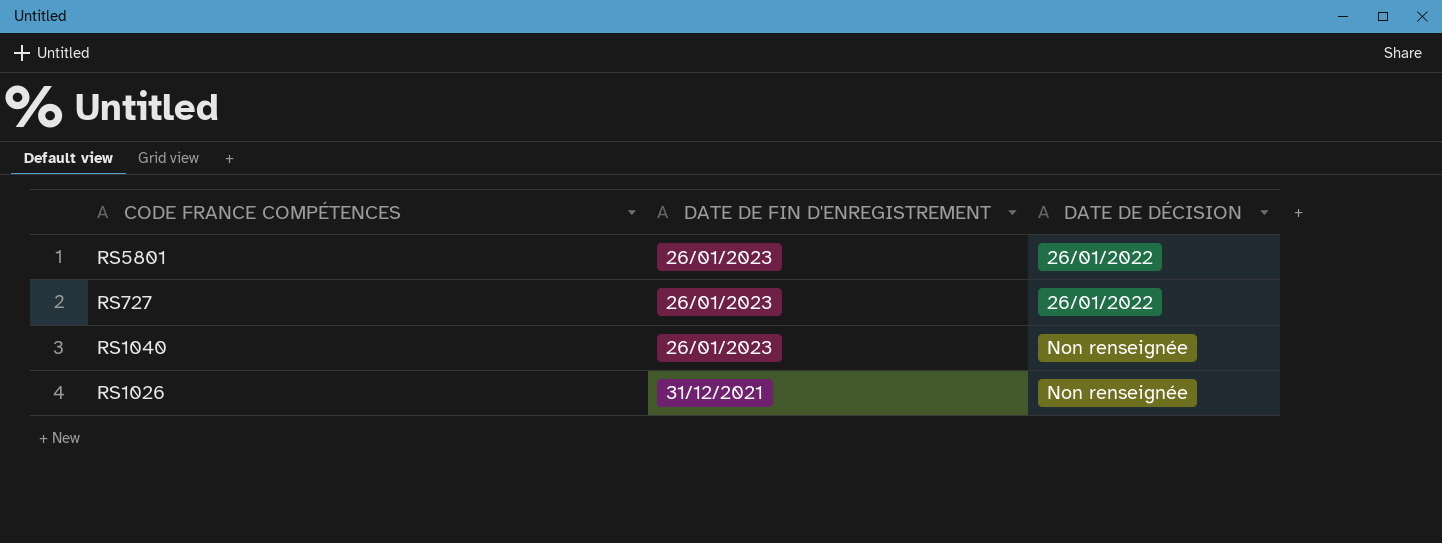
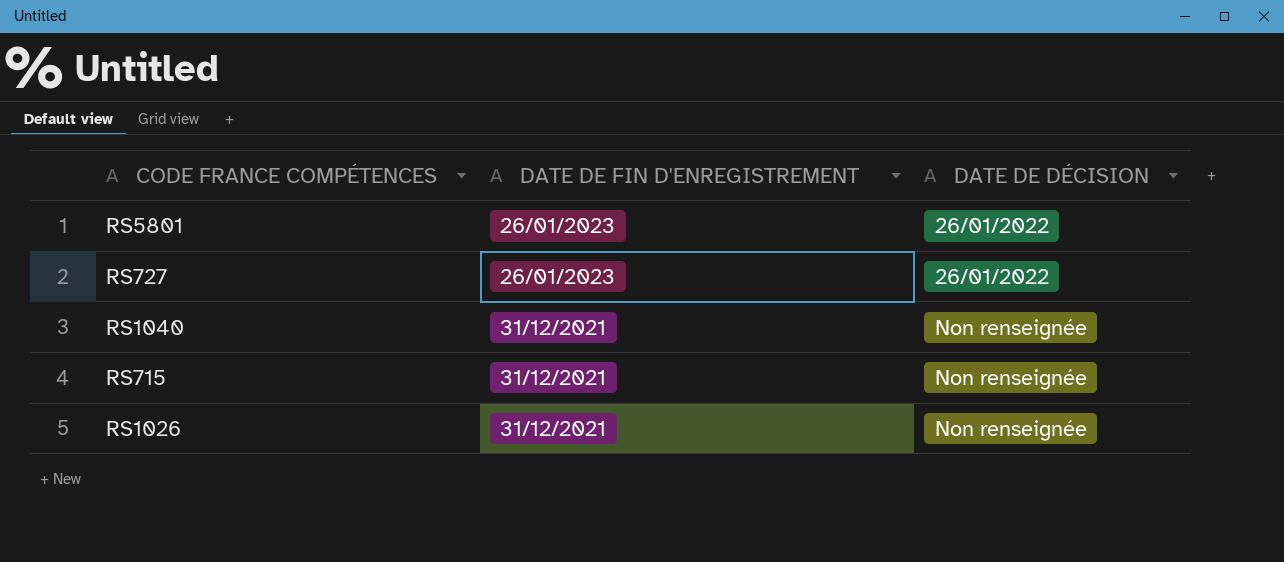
RS1040 | DATE DE FIN D'ENREGISTREMENT: 26/01/2023 -> 31/12/2021
row RS715: none -> 31/12/2021 | Non renseignée

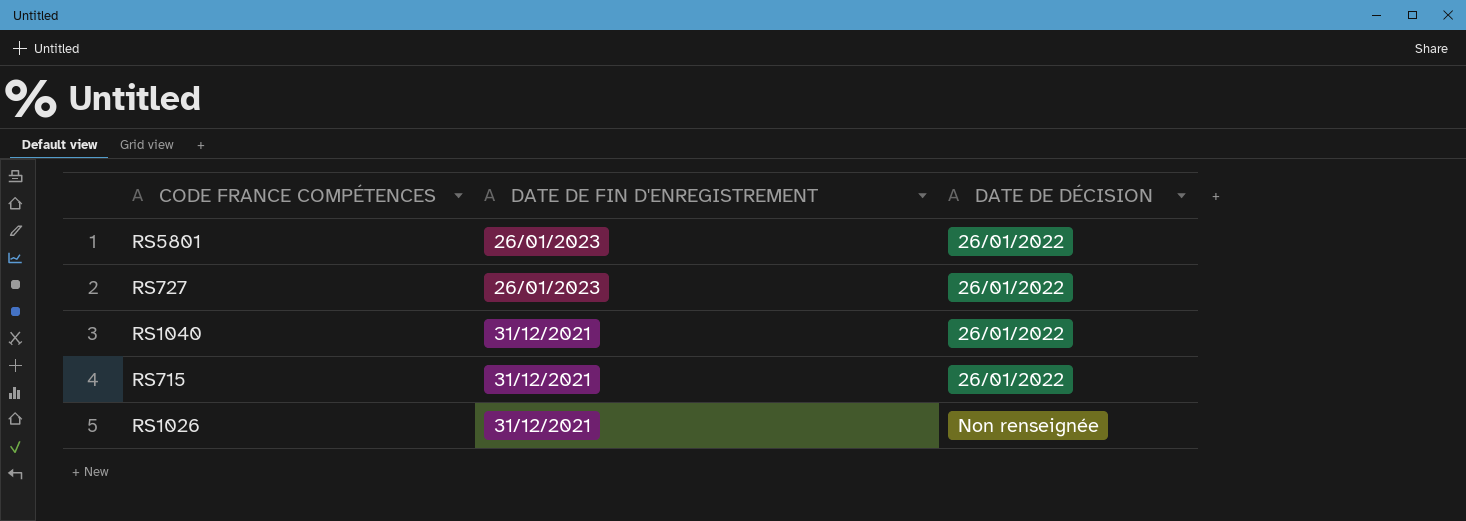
RS1040 | DATE DE DÉCISION: Non renseignée -> 26/01/2022
RS715 | DATE DE DÉCISION: Non renseignée -> 26/01/2022

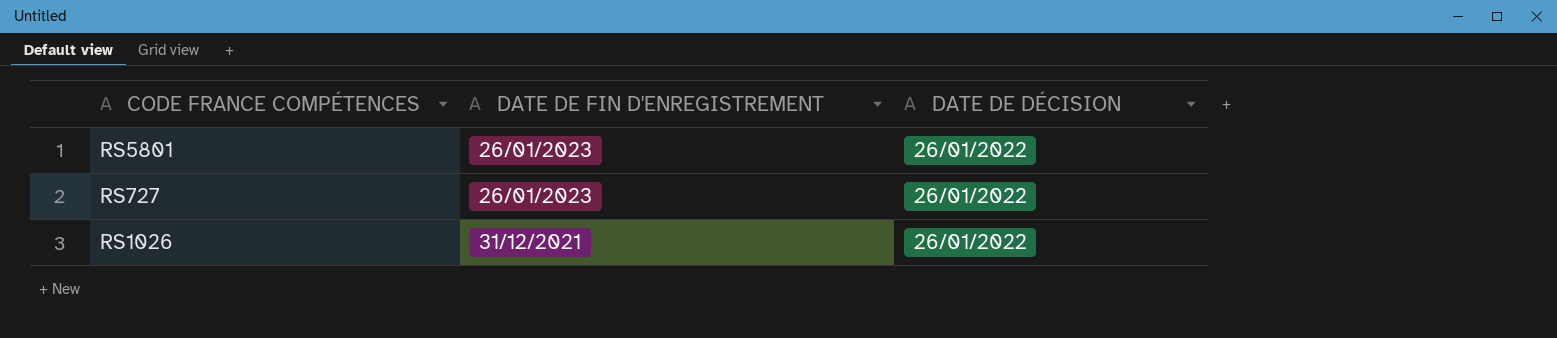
row RS1040: 31/12/2021 | 26/01/2022 -> none
row RS715: 31/12/2021 | 26/01/2022 -> none
RS1026 | DATE DE DÉCISION: Non renseignée -> 26/01/2022

